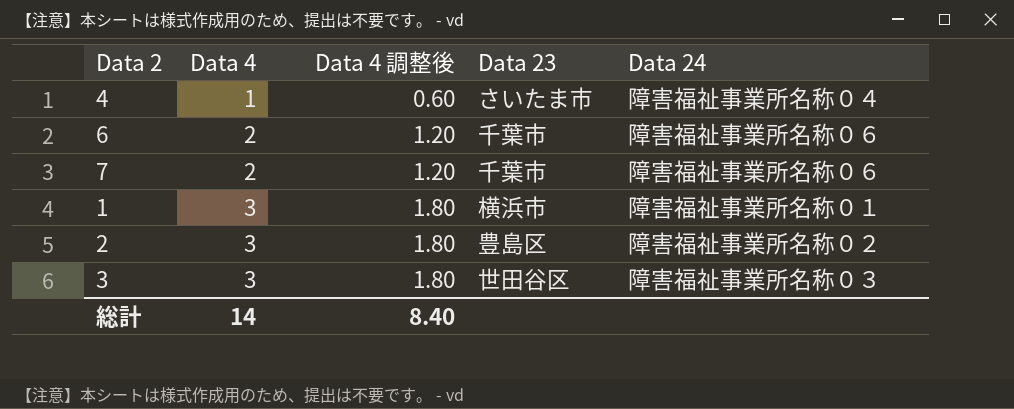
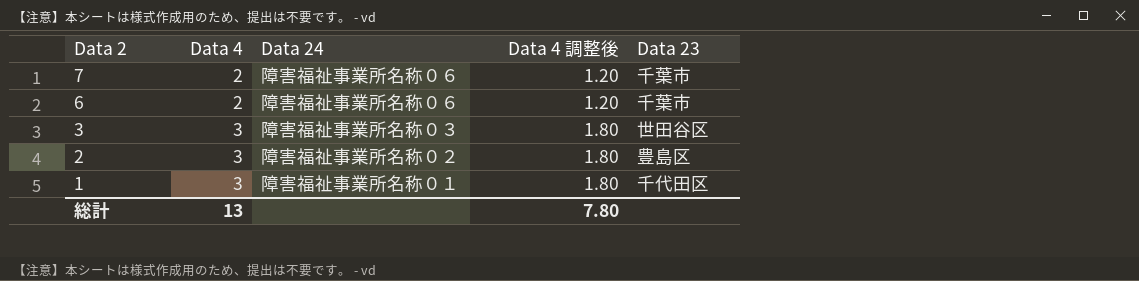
row order: Data 4 ascending -> Data 2 descending
column Data 24 | position: 5 -> 3
row 4: 1 | 0.60 | さいたま市 | 障害福祉事業所名称０４ -> none
1 | Data 23: 横浜市 -> 千代田区
総計 | Data 4: 14 -> 13
総計 | Data 4 調整後: 8.40 -> 7.80

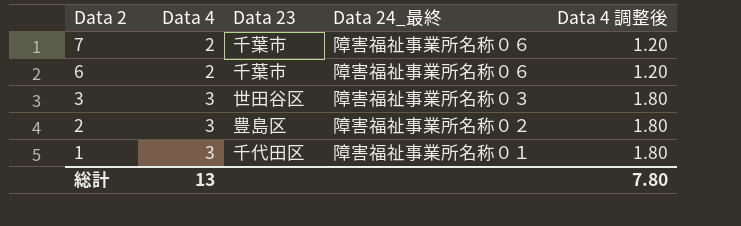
column Data 23 | position: 5 -> 3
column name: Data 24 -> Data 24_最終

